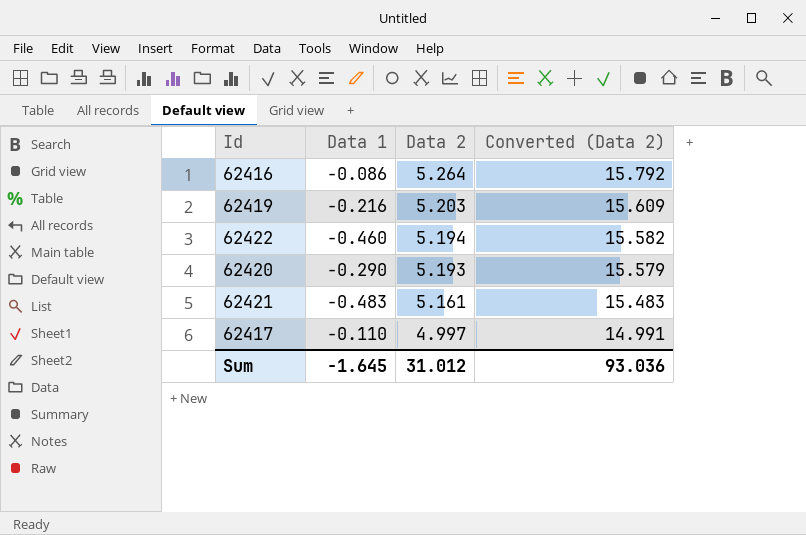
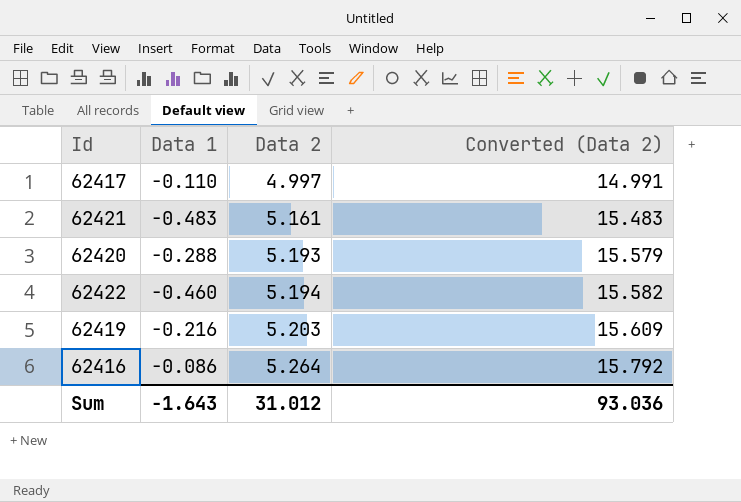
row order: Data 2 descending -> Data 2 ascending
62420 | Data 1: -0.290 -> -0.288
Sum | Data 1: -1.645 -> -1.643

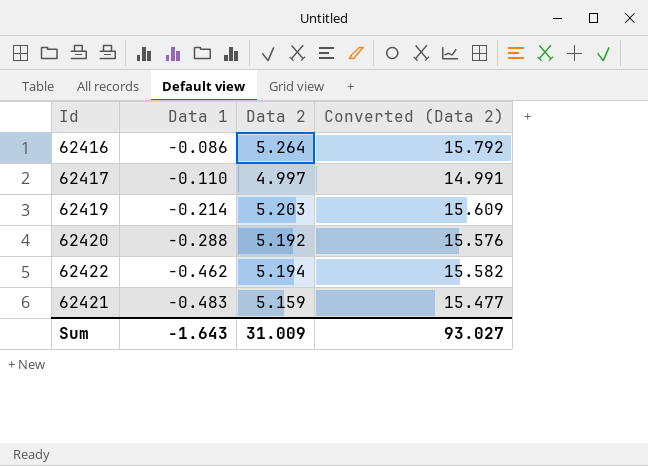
row order: Data 2 ascending -> Data 1 descending
62419 | Data 1: -0.216 -> -0.214
62420 | Data 2: 5.193 -> 5.192
62420 | Converted (Data 2): 15.579 -> 15.576
62422 | Data 1: -0.460 -> -0.462
62421 | Data 2: 5.161 -> 5.159
62421 | Converted (Data 2): 15.483 -> 15.477
Sum | Data 2: 31.012 -> 31.009
Sum | Converted (Data 2): 93.036 -> 93.027

